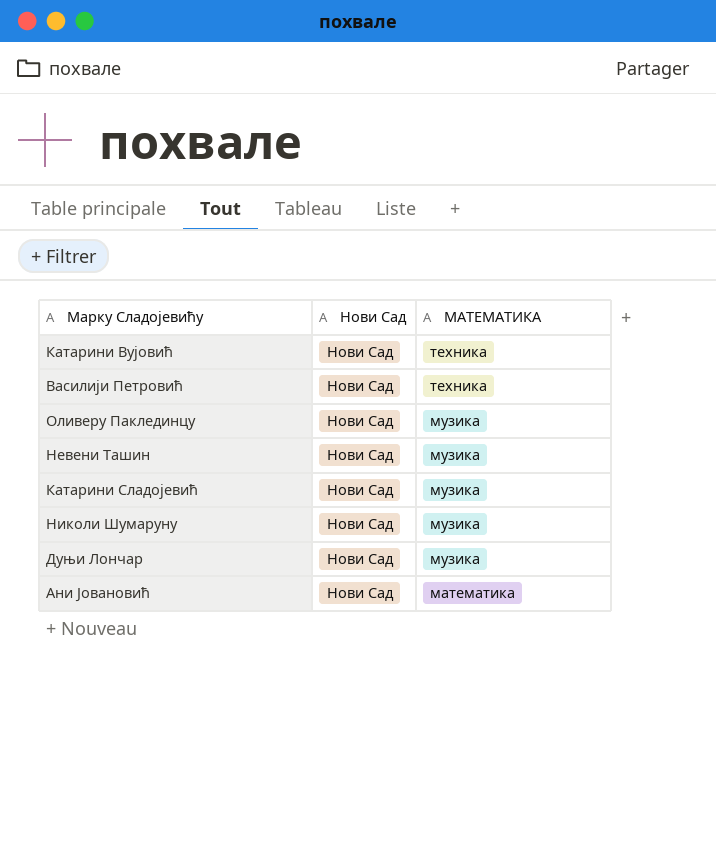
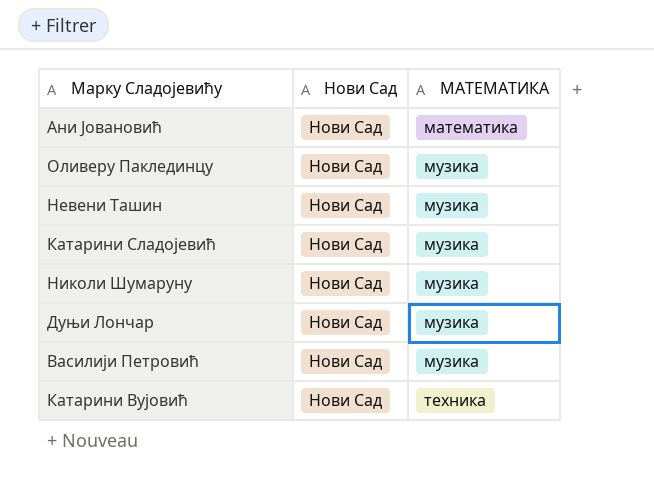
row order: МАТЕМАТИКА descending -> МАТЕМАТИКА ascending
Василији Петровић | МАТЕМАТИКА: техника -> музика

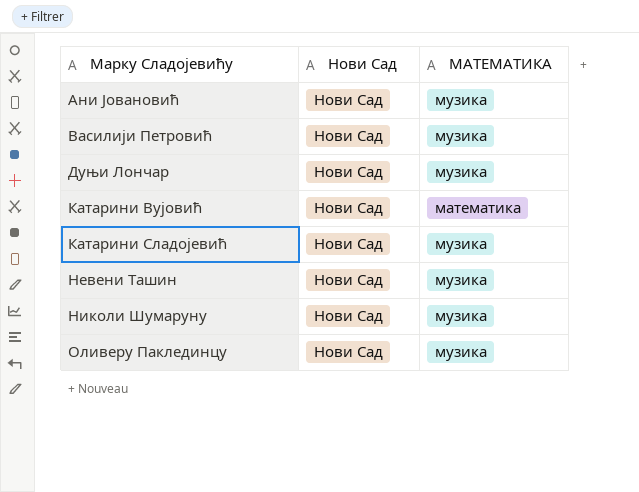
row order: МАТЕМАТИКА ascending -> Марку Сладојевићу ascending
Ани Јовановић | МАТЕМАТИКА: математика -> музика
Катарини Вујовић | МАТЕМАТИКА: техника -> математика

